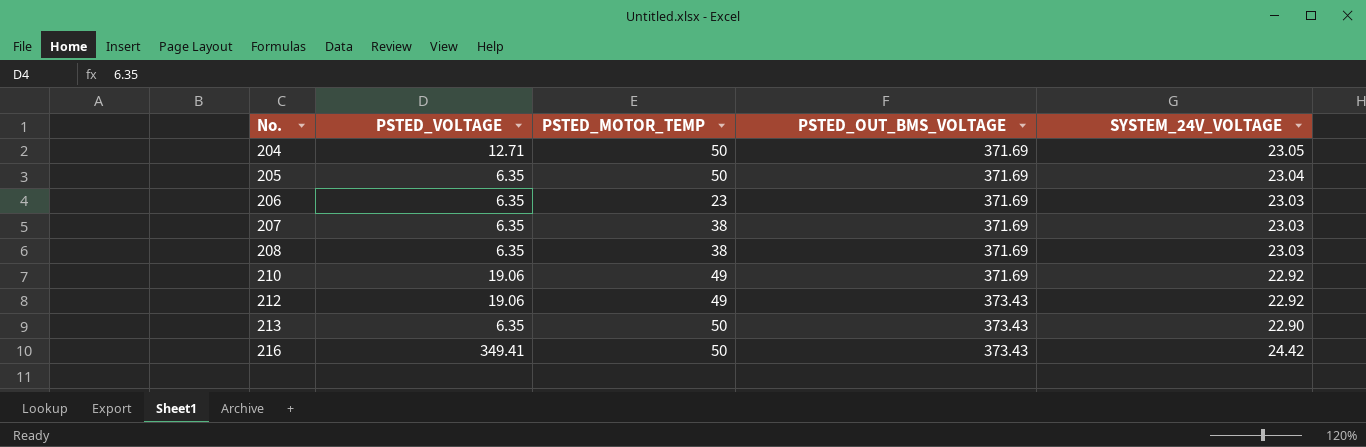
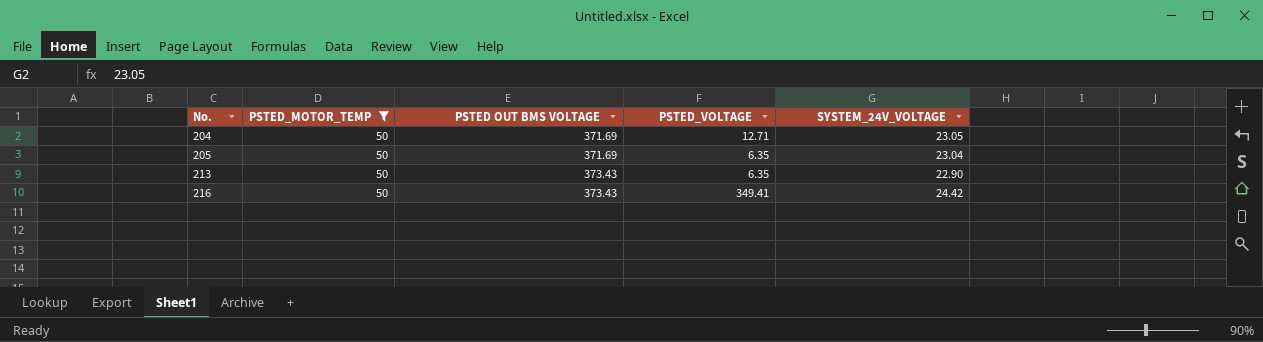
filter: none -> PSTED_MOTOR_TEMP = 50
column name: PSTED_OUT_BMS_VOLTAGE -> PSTED OUT BMS VOLTAGE
column PSTED_VOLTAGE | position: 2 -> 4

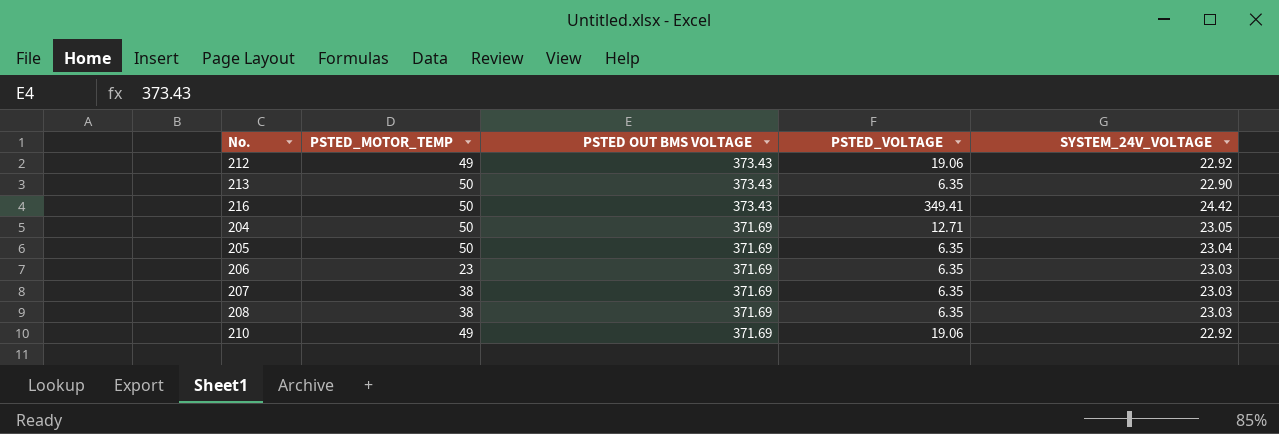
filter: PSTED_MOTOR_TEMP = 50 -> none
row order: No. ascending -> PSTED OUT BMS VOLTAGE descending

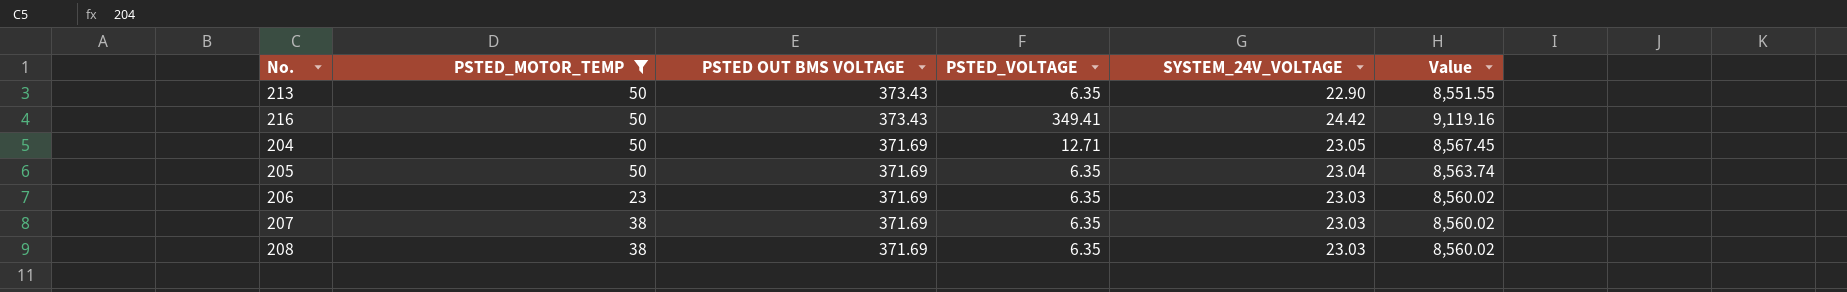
filter: none -> PSTED_MOTOR_TEMP != 49
column Value | formula: none -> [PSTED OUT BMS VOLTAGE] * [SYSTEM_24V_VOLTAGE]

